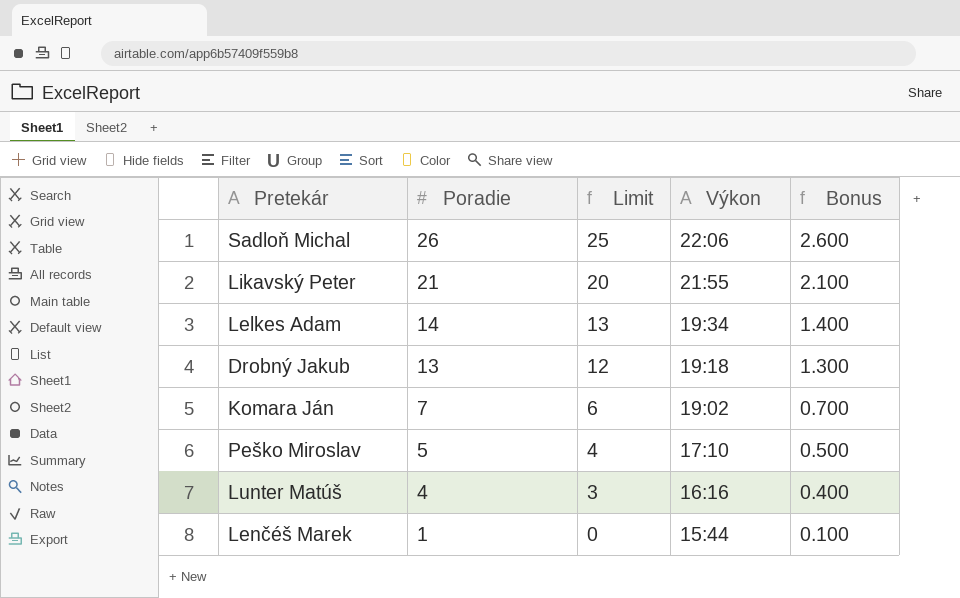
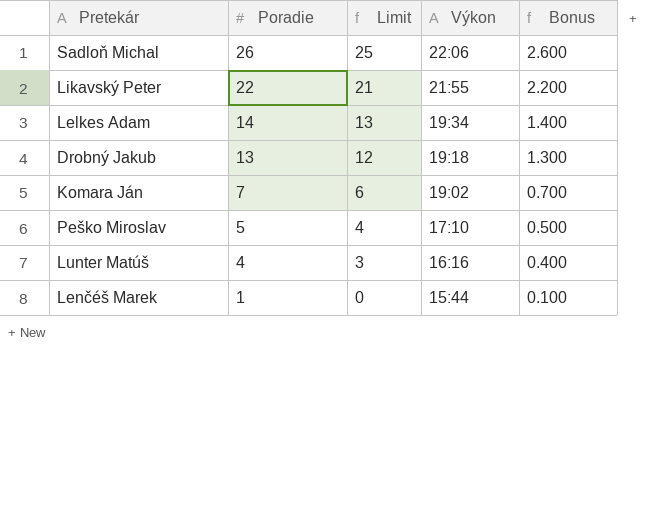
Likavský Peter | Poradie: 21 -> 22
Likavský Peter | Limit: 20 -> 21
Likavský Peter | Bonus: 2.100 -> 2.200

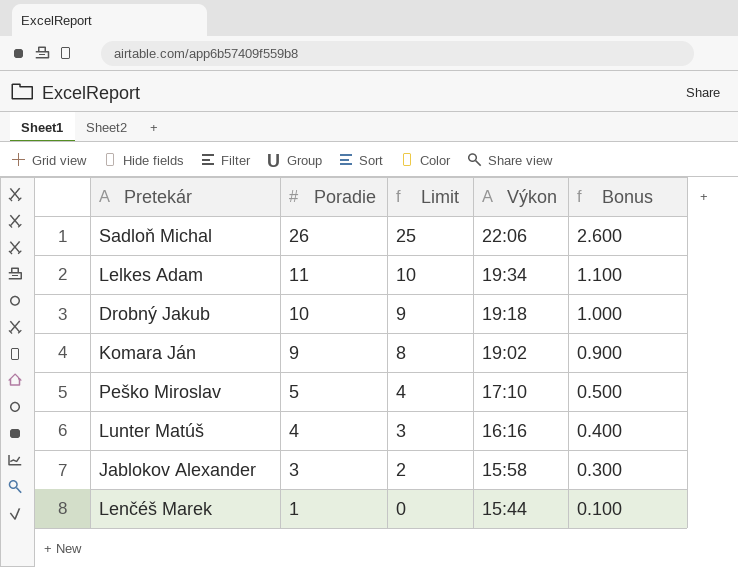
row Likavský Peter: 22 | 21 | 21:55 | 2.200 -> none
Lelkes Adam | Poradie: 14 -> 11
Lelkes Adam | Limit: 13 -> 10
Lelkes Adam | Bonus: 1.400 -> 1.100
Drobný Jakub | Poradie: 13 -> 10
Drobný Jakub | Limit: 12 -> 9
Drobný Jakub | Bonus: 1.300 -> 1.000
Komara Ján | Poradie: 7 -> 9
Komara Ján | Limit: 6 -> 8
Komara Ján | Bonus: 0.700 -> 0.900
row Jablokov Alexander: none -> 3 | 2 | 15:58 | 0.300

